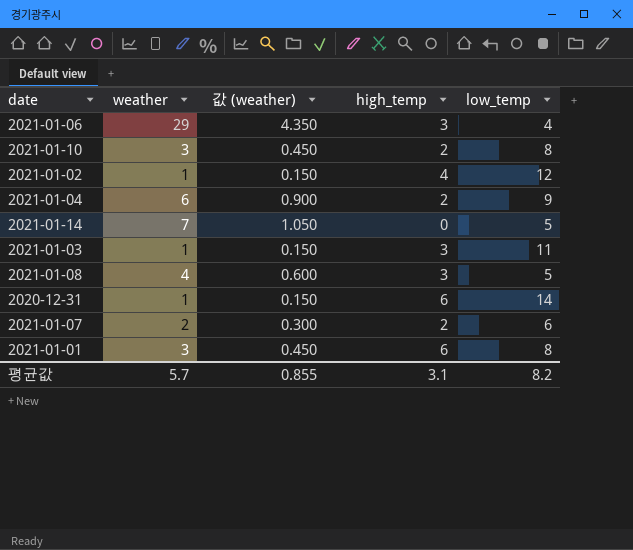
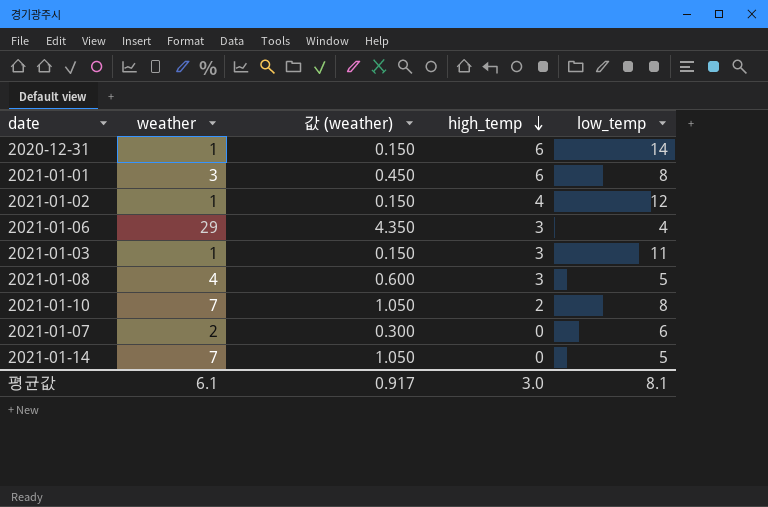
row order: none -> high_temp descending
row 2021-01-04: 6 | 0.900 | 2 | 9 -> none
2021-01-10 | weather: 3 -> 7
2021-01-10 | 값 (weather): 0.450 -> 1.050
2021-01-07 | high_temp: 2 -> 0
평균값 | weather: 5.7 -> 6.1
평균값 | 값 (weather): 0.855 -> 0.917
평균값 | high_temp: 3.1 -> 3.0
평균값 | low_temp: 8.2 -> 8.1

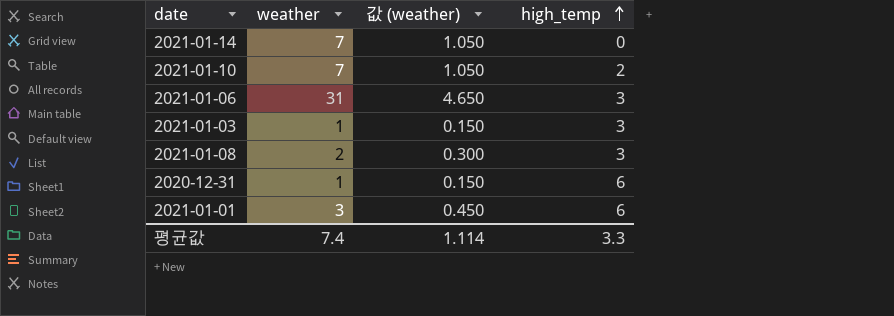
row order: high_temp descending -> high_temp ascending
column low_temp | position: 5 -> none
row 2021-01-02: 1 | 0.150 | 4 | 12 -> none
row 2021-01-07: 2 | 0.300 | 0 | 6 -> none
2021-01-06 | weather: 29 -> 31
2021-01-06 | 값 (weather): 4.350 -> 4.650
2021-01-08 | weather: 4 -> 2
2021-01-08 | 값 (weather): 0.600 -> 0.300
평균값 | weather: 6.1 -> 7.4
평균값 | 값 (weather): 0.917 -> 1.114
평균값 | high_temp: 3.0 -> 3.3

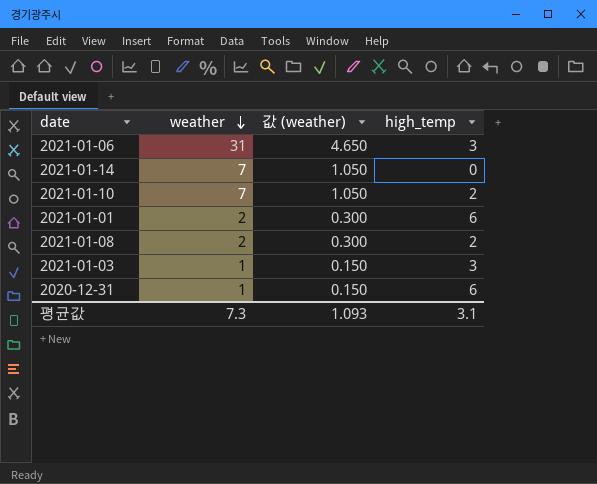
row order: high_temp ascending -> weather descending
2021-01-01 | weather: 3 -> 2
2021-01-01 | 값 (weather): 0.450 -> 0.300
2021-01-08 | high_temp: 3 -> 2
평균값 | weather: 7.4 -> 7.3
평균값 | 값 (weather): 1.114 -> 1.093
평균값 | high_temp: 3.3 -> 3.1

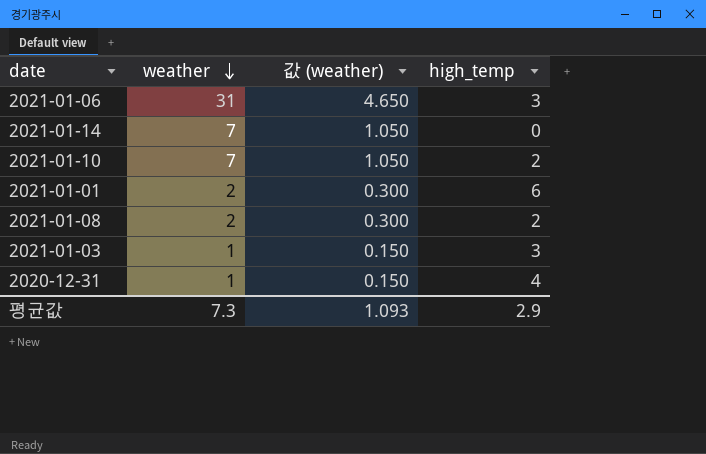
2020-12-31 | high_temp: 6 -> 4
평균값 | high_temp: 3.1 -> 2.9

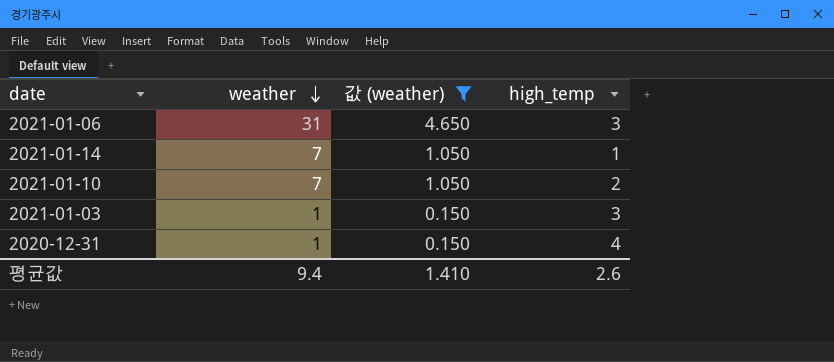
filter: none -> 값 (weather) != 0.300
2021-01-14 | high_temp: 0 -> 1
평균값 | weather: 7.3 -> 9.4
평균값 | 값 (weather): 1.093 -> 1.410
평균값 | high_temp: 2.9 -> 2.6

